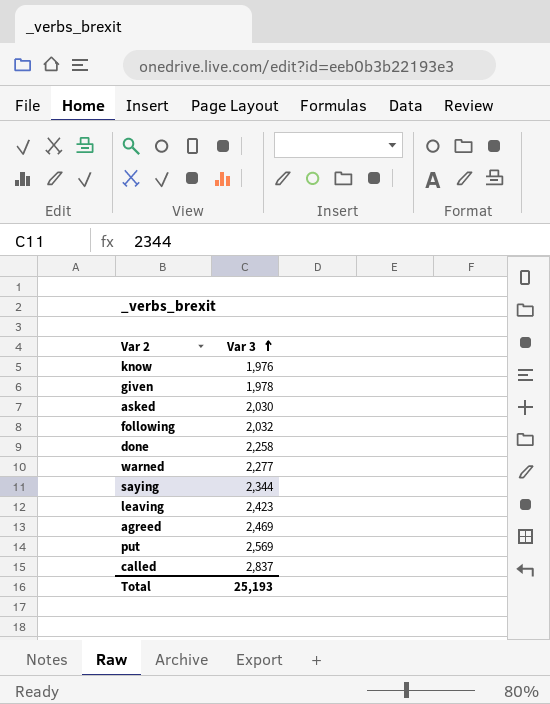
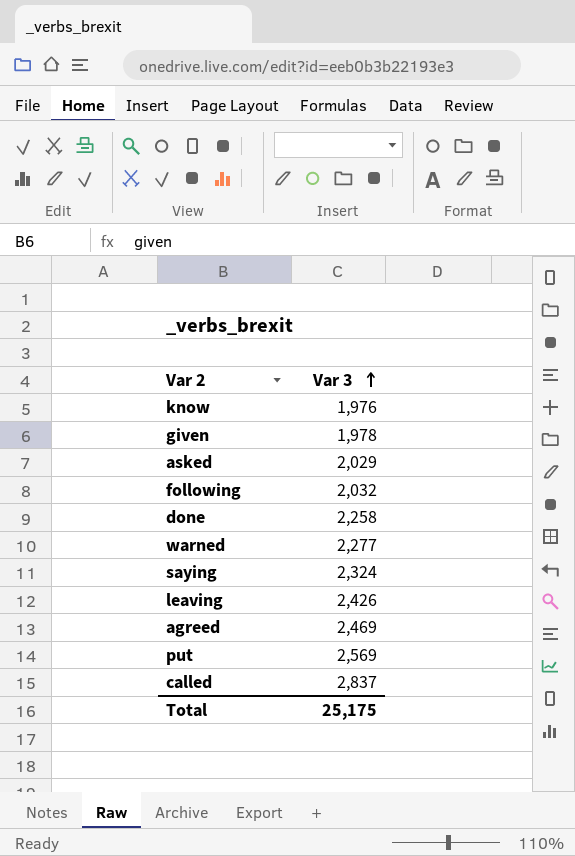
asked | Var 3: 2,030 -> 2,029
saying | Var 3: 2,344 -> 2,324
leaving | Var 3: 2,423 -> 2,426
Total | Var 3: 25,193 -> 25,175

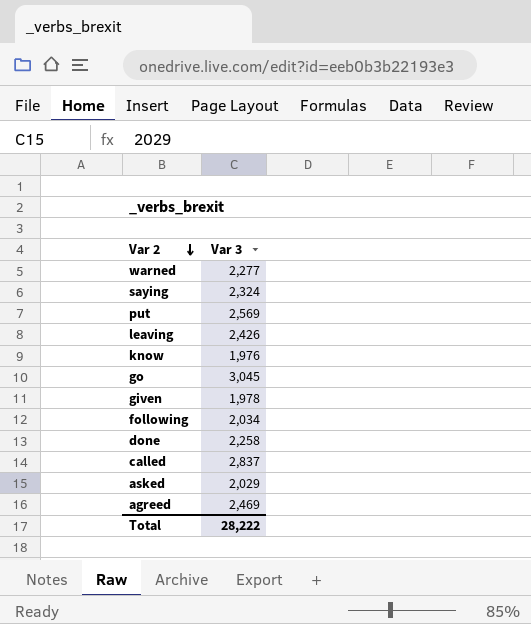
row order: Var 3 ascending -> Var 2 descending
row go: none -> 3,045
following | Var 3: 2,032 -> 2,034
Total | Var 3: 25,175 -> 28,222

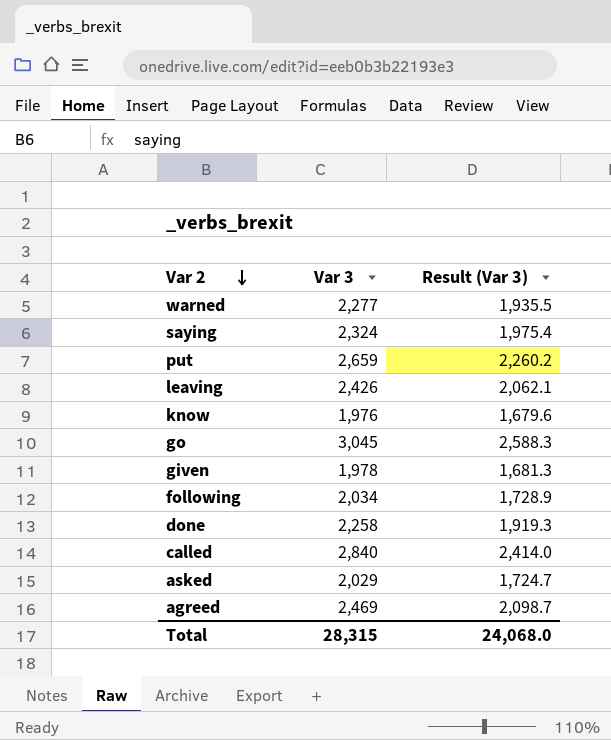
column Result (Var 3) | formula: none -> [Var 3] * 0.85
put | Var 3: 2,569 -> 2,659
called | Var 3: 2,837 -> 2,840
Total | Var 3: 28,222 -> 28,315

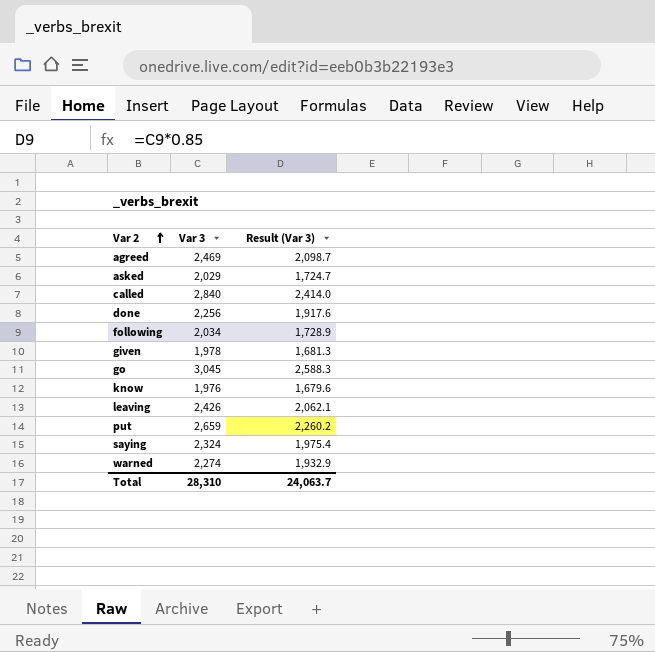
row order: Var 2 descending -> Var 2 ascending
done | Var 3: 2,258 -> 2,256
done | Result (Var 3): 1,919.3 -> 1,917.6
warned | Var 3: 2,277 -> 2,274
warned | Result (Var 3): 1,935.5 -> 1,932.9
Total | Var 3: 28,315 -> 28,310
Total | Result (Var 3): 24,068.0 -> 24,063.7

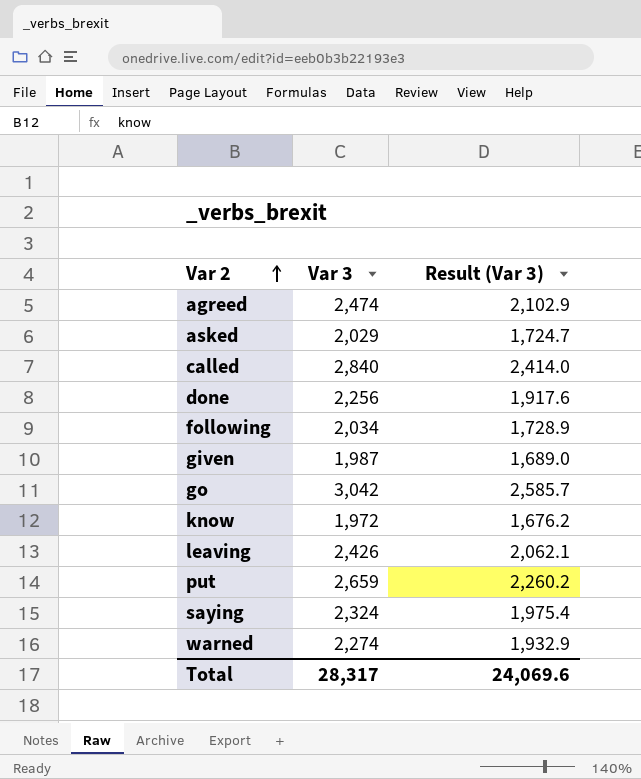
agreed | Var 3: 2,469 -> 2,474
agreed | Result (Var 3): 2,098.7 -> 2,102.9
given | Var 3: 1,978 -> 1,987
given | Result (Var 3): 1,681.3 -> 1,689.0
go | Var 3: 3,045 -> 3,042
go | Result (Var 3): 2,588.3 -> 2,585.7
know | Var 3: 1,976 -> 1,972
know | Result (Var 3): 1,679.6 -> 1,676.2
Total | Var 3: 28,310 -> 28,317
Total | Result (Var 3): 24,063.7 -> 24,069.6

